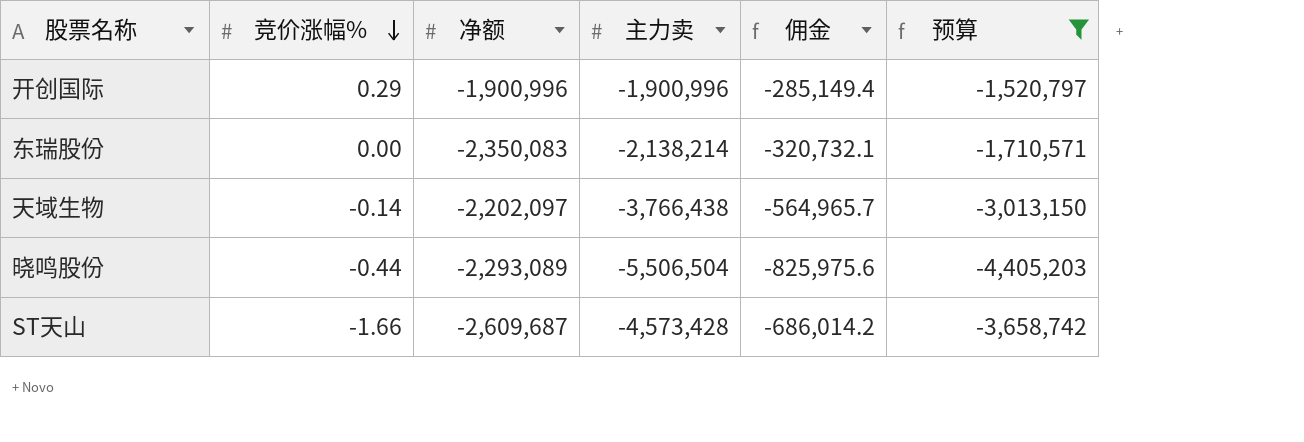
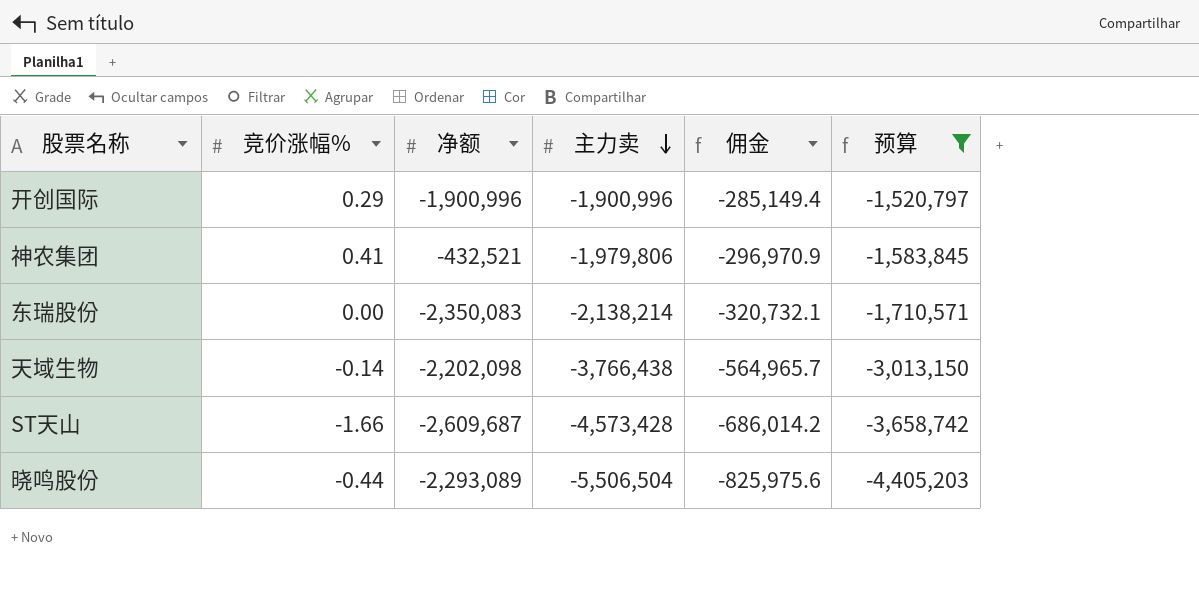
row order: 竞价涨幅% descending -> 主力卖 descending
row 神农集团: none -> 0.41 | -432,521 | -1,979,806 | -296,970.9 | -1,583,845
天域生物 | 净额: -2,202,097 -> -2,202,098

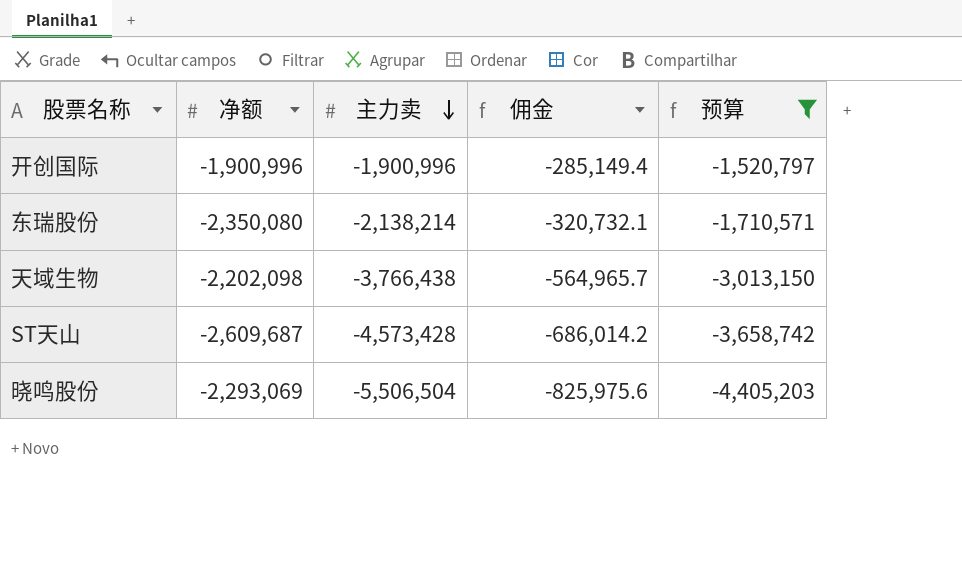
column 竞价涨幅% | position: 2 -> none
row 神农集团: 0.41 | -432,521 | -1,979,806 | -296,970.9 | -1,583,845 -> none
东瑞股份 | 净额: -2,350,083 -> -2,350,080
晓鸣股份 | 净额: -2,293,089 -> -2,293,069

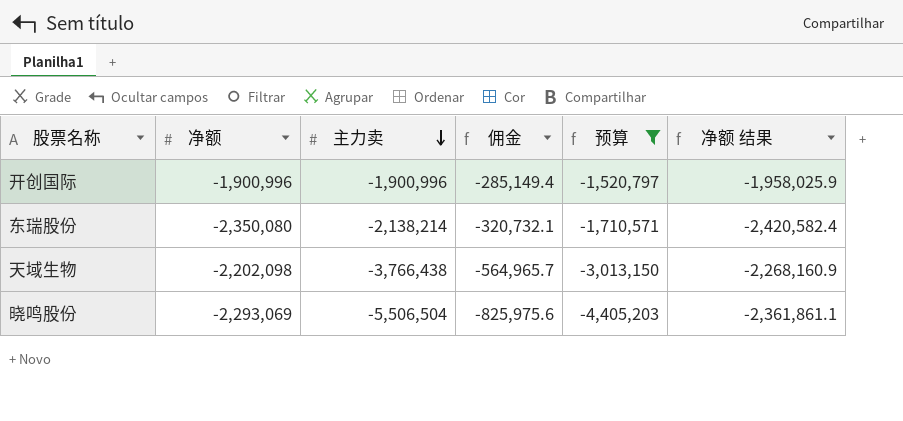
column 净额 结果 | formula: none -> [净额] * 1.03
row ST天山: -2,609,687 | -4,573,428 | -686,014.2 | -3,658,742 -> none

